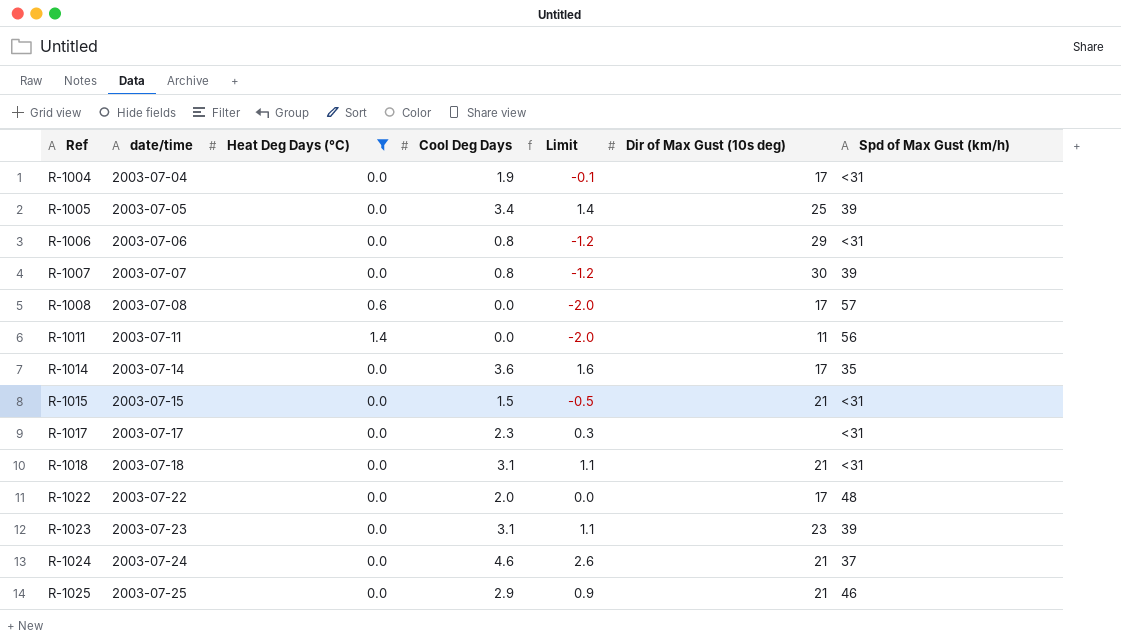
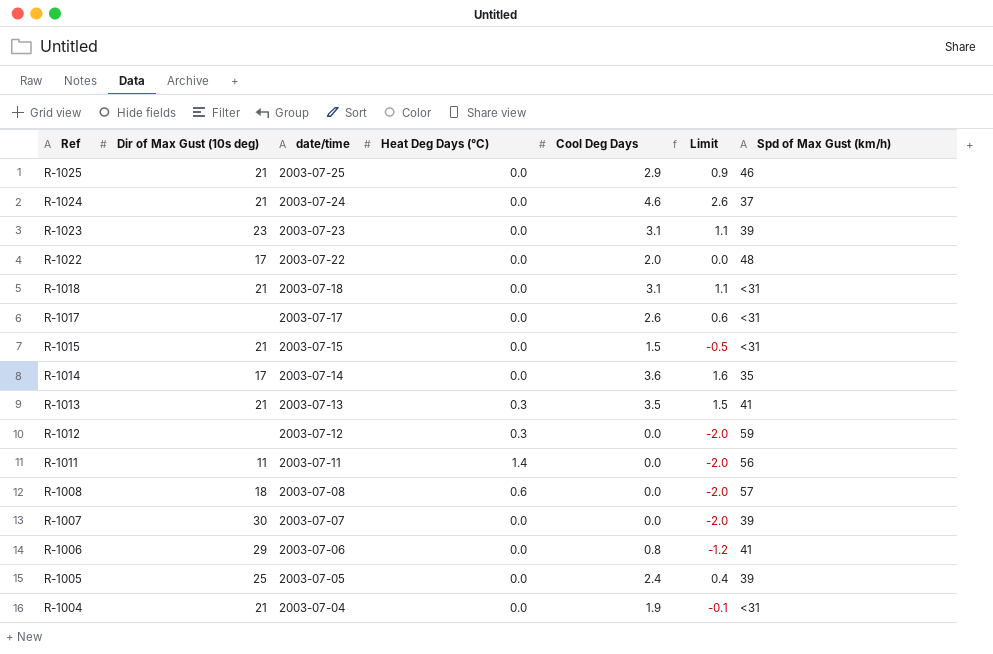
filter: Heat Deg Days (°C) != 0.3 -> none
row order: Ref ascending -> Ref descending
column Dir of Max Gust (10s deg) | position: 6 -> 2
R-1017 | Cool Deg Days: 2.3 -> 2.6
R-1017 | Limit: 0.3 -> 0.6
R-1008 | Dir of Max Gust (10s deg): 17 -> 18
R-1007 | Cool Deg Days: 0.8 -> 0.0
R-1007 | Limit: -1.2 -> -2.0
R-1006 | Spd of Max Gust (km/h): <31 -> 41
R-1005 | Cool Deg Days: 3.4 -> 2.4
R-1005 | Limit: 1.4 -> 0.4
R-1004 | Dir of Max Gust (10s deg): 17 -> 21

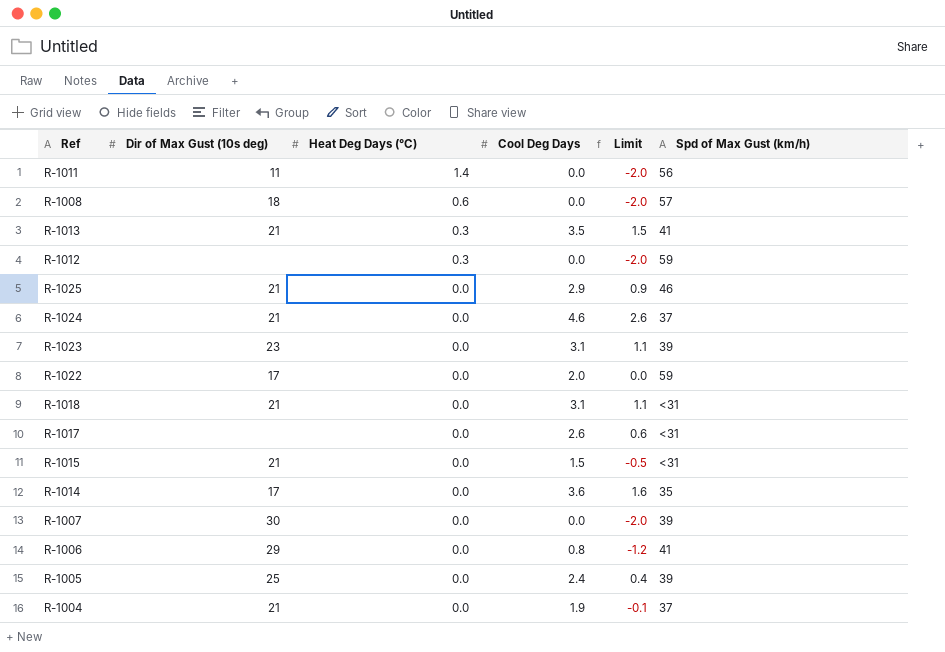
row order: Ref descending -> Heat Deg Days (°C) descending
column date/time | position: 3 -> none
R-1022 | Spd of Max Gust (km/h): 48 -> 59
R-1004 | Spd of Max Gust (km/h): <31 -> 37

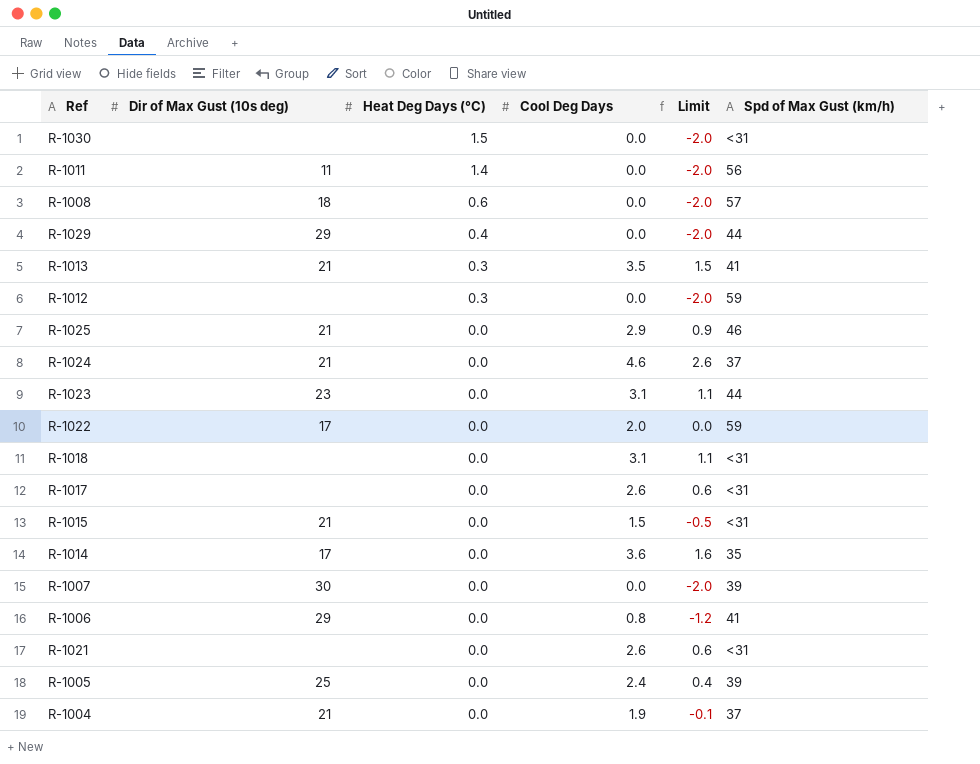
row R-1030: none -> none | 1.5 | 0.0 | -2.0 | <31
row R-1029: none -> 29 | 0.4 | 0.0 | -2.0 | 44
R-1023 | Spd of Max Gust (km/h): 39 -> 44
R-1018 | Dir of Max Gust (10s deg): 21 -> none
row R-1021: none -> none | 0.0 | 2.6 | 0.6 | <31

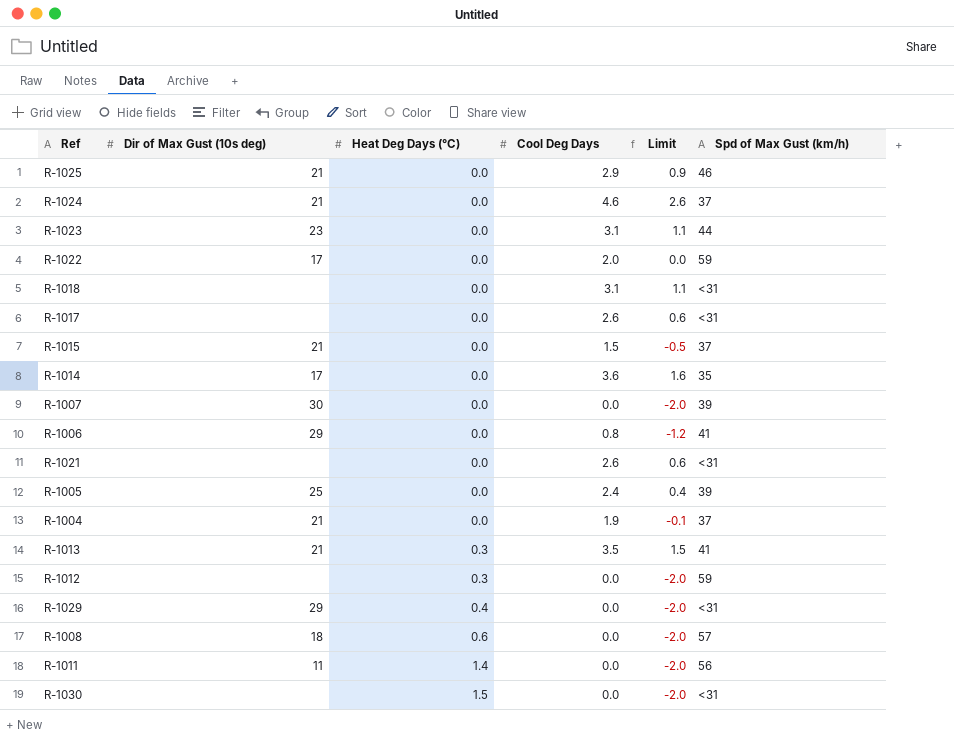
row order: Heat Deg Days (°C) descending -> Heat Deg Days (°C) ascending
R-1015 | Spd of Max Gust (km/h): <31 -> 37
R-1029 | Spd of Max Gust (km/h): 44 -> <31

